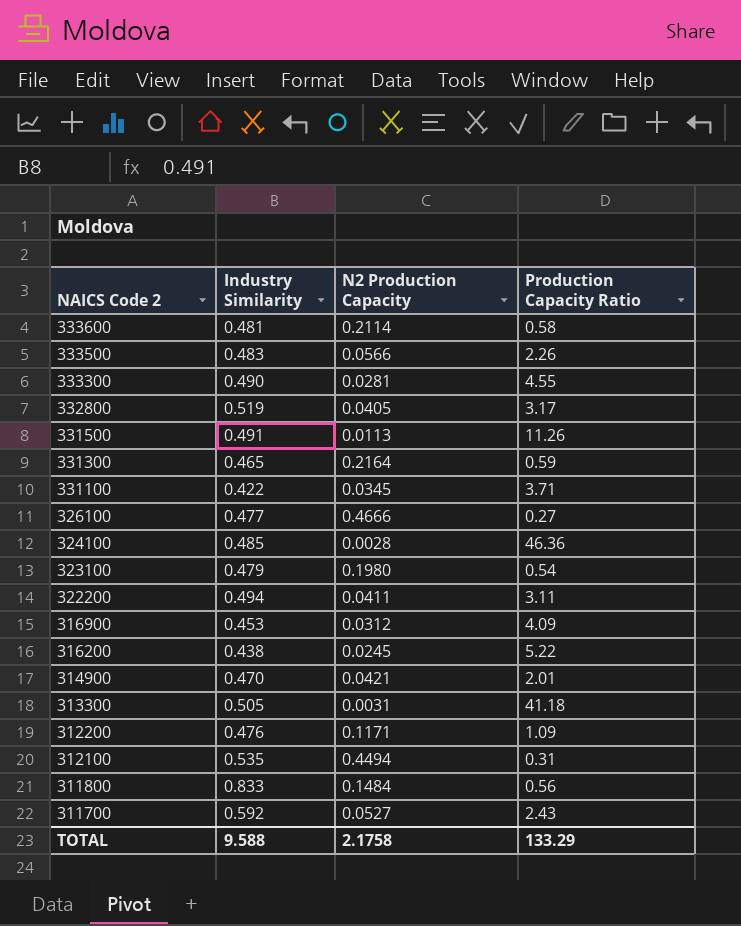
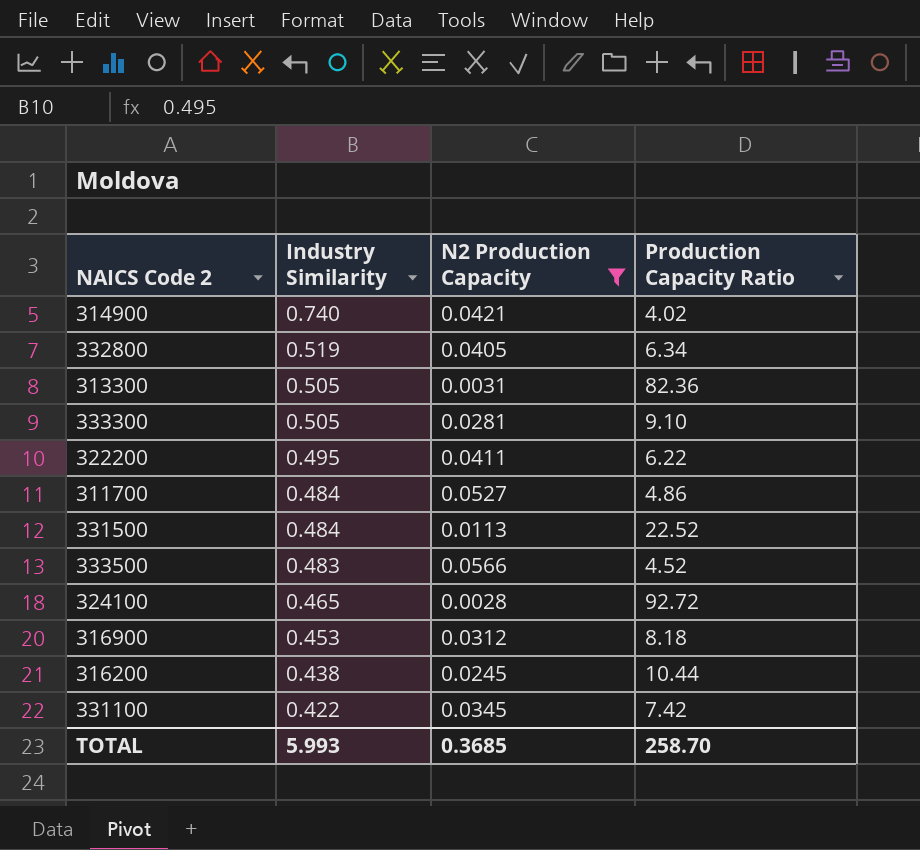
filter: none -> N2 Production Capacity <= 0.0566
row order: NAICS Code 2 descending -> Industry Similarity descending
314900 | Industry Similarity: 0.470 -> 0.740
314900 | Production Capacity Ratio: 2.01 -> 4.02
332800 | Production Capacity Ratio: 3.17 -> 6.34
313300 | Production Capacity Ratio: 41.18 -> 82.36
333300 | Industry Similarity: 0.490 -> 0.505
333300 | Production Capacity Ratio: 4.55 -> 9.10
322200 | Industry Similarity: 0.494 -> 0.495
322200 | Production Capacity Ratio: 3.11 -> 6.22
311700 | Industry Similarity: 0.592 -> 0.484
311700 | Production Capacity Ratio: 2.43 -> 4.86
331500 | Industry Similarity: 0.491 -> 0.484
331500 | Production Capacity Ratio: 11.26 -> 22.52
333500 | Production Capacity Ratio: 2.26 -> 4.52
324100 | Industry Similarity: 0.485 -> 0.465
324100 | Production Capacity Ratio: 46.36 -> 92.72
316900 | Production Capacity Ratio: 4.09 -> 8.18
316200 | Production Capacity Ratio: 5.22 -> 10.44
331100 | Production Capacity Ratio: 3.71 -> 7.42
TOTAL | Industry Similarity: 9.588 -> 5.993
TOTAL | N2 Production Capacity: 2.1758 -> 0.3685
TOTAL | Production Capacity Ratio: 133.29 -> 258.70

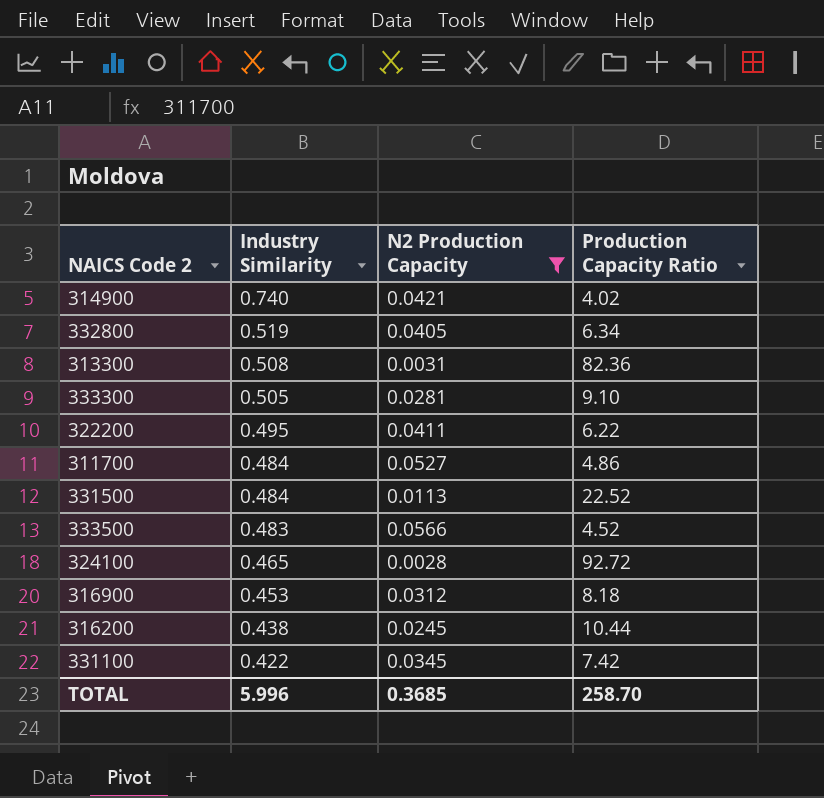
313300 | Industry Similarity: 0.505 -> 0.508
TOTAL | Industry Similarity: 5.993 -> 5.996

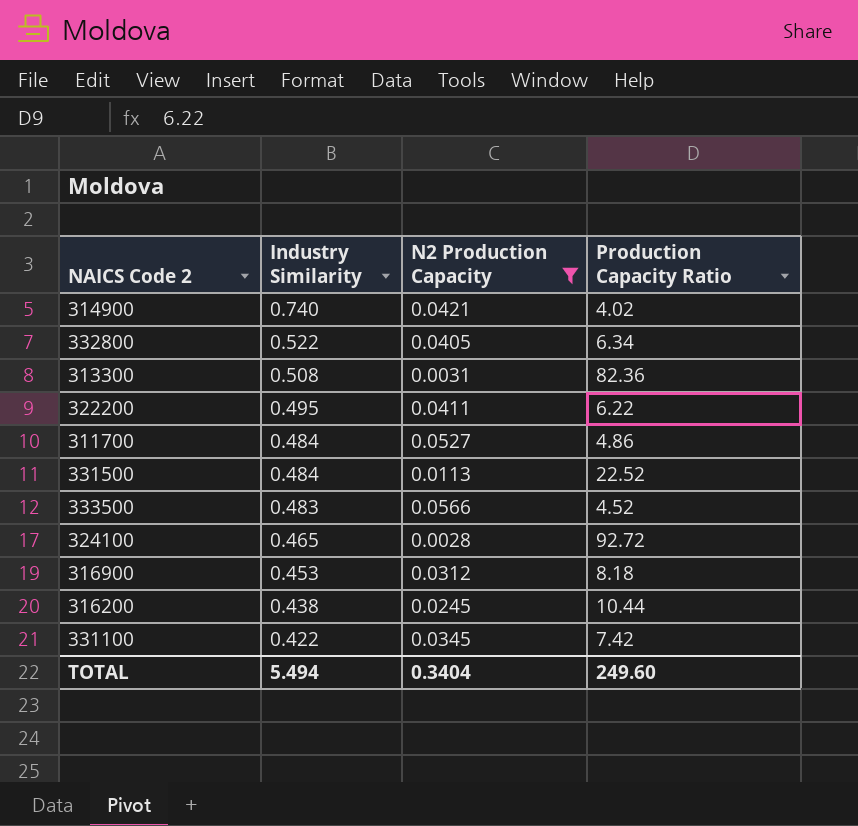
row 333300: 0.505 | 0.0281 | 9.10 -> none
332800 | Industry Similarity: 0.519 -> 0.522
TOTAL | Industry Similarity: 5.996 -> 5.494
TOTAL | N2 Production Capacity: 0.3685 -> 0.3404
TOTAL | Production Capacity Ratio: 258.70 -> 249.60

